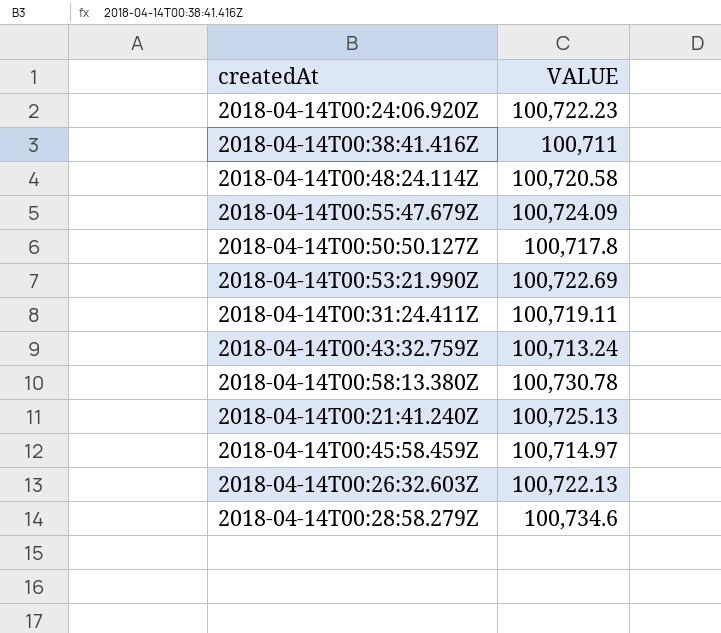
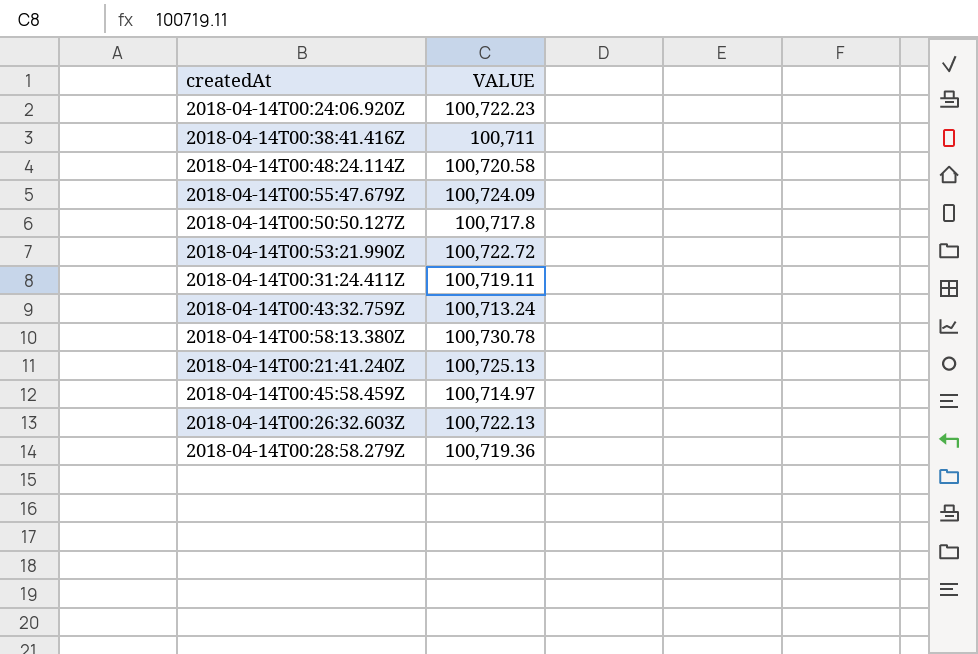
2018-04-14T00:53:21.990Z | VALUE: 100,722.69 -> 100,722.72
2018-04-14T00:28:58.279Z | VALUE: 100,734.6 -> 100,719.36

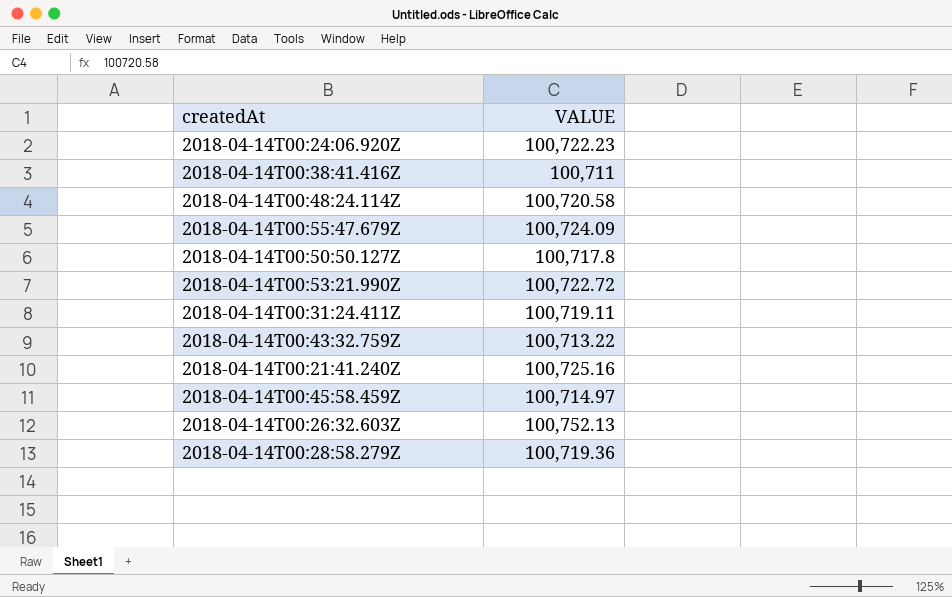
row 2018-04-14T00:58:13.380Z: 100,730.78 -> none
2018-04-14T00:43:32.759Z | VALUE: 100,713.24 -> 100,713.22
2018-04-14T00:21:41.240Z | VALUE: 100,725.13 -> 100,725.16
2018-04-14T00:26:32.603Z | VALUE: 100,722.13 -> 100,752.13

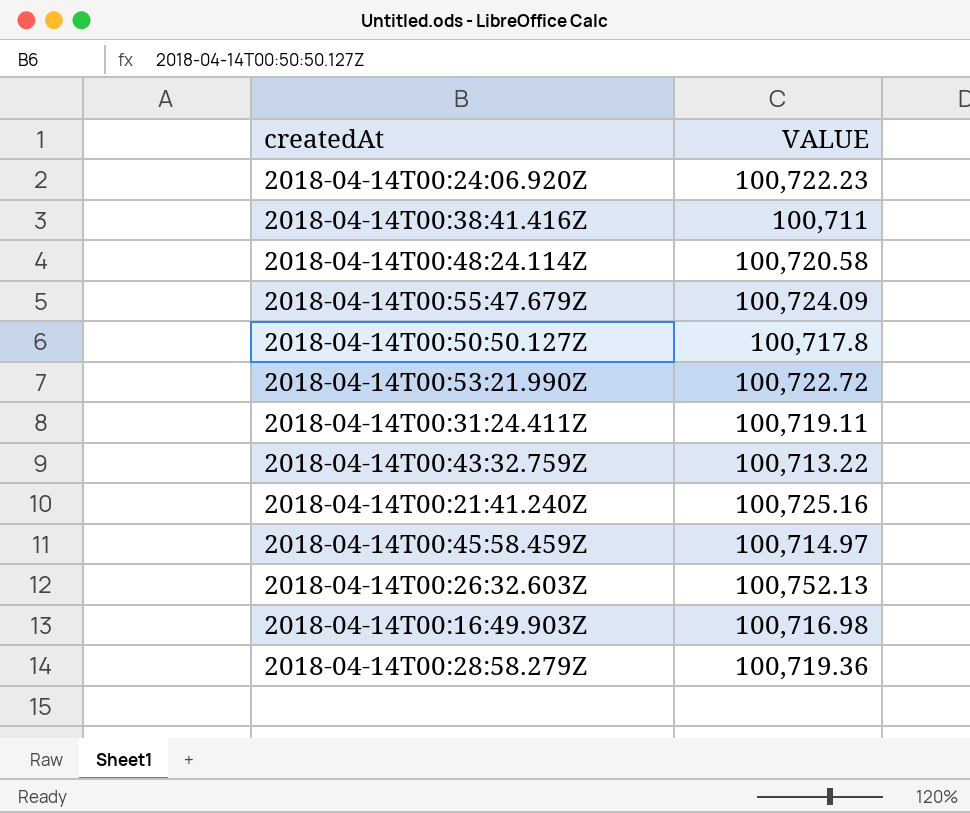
row 2018-04-14T00:16:49.903Z: none -> 100,716.98

